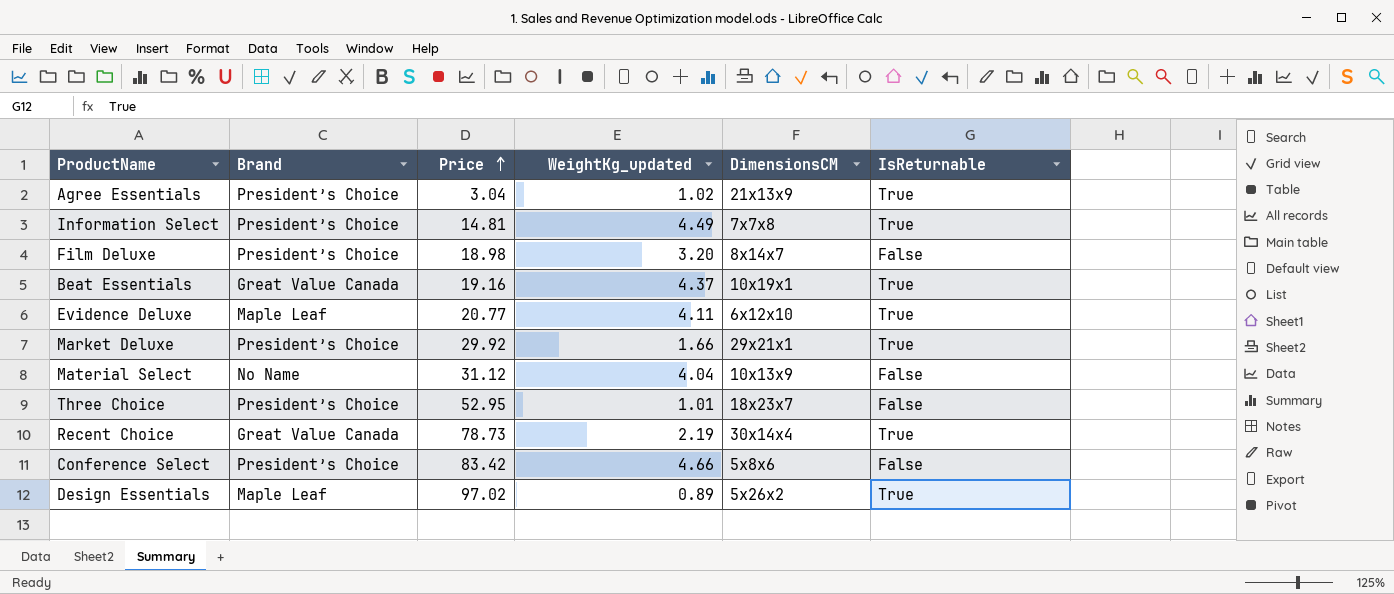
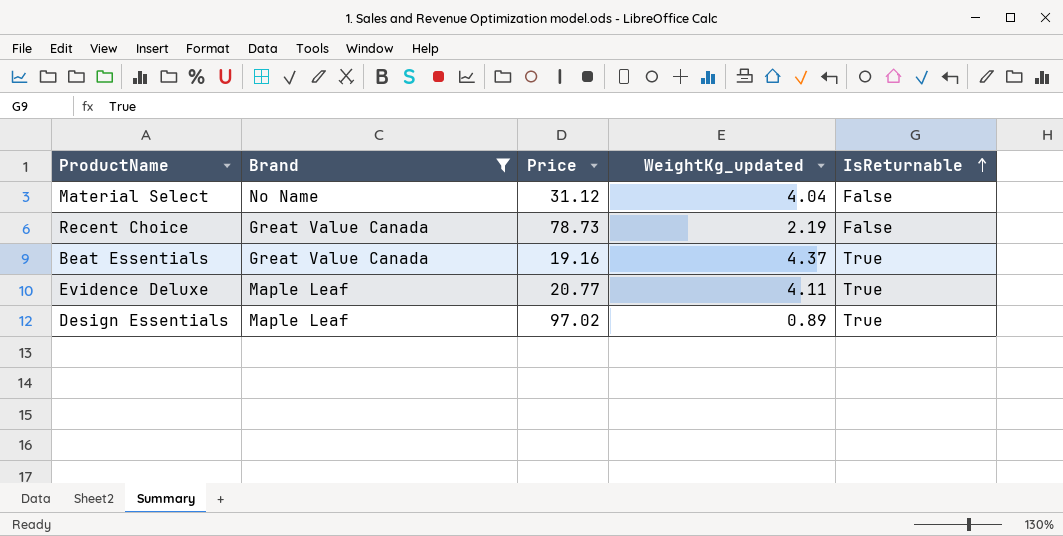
filter: none -> Brand != President’s Choice
row order: Price ascending -> IsReturnable ascending
column DimensionsCM | position: 5 -> none
Recent Choice | IsReturnable: True -> False

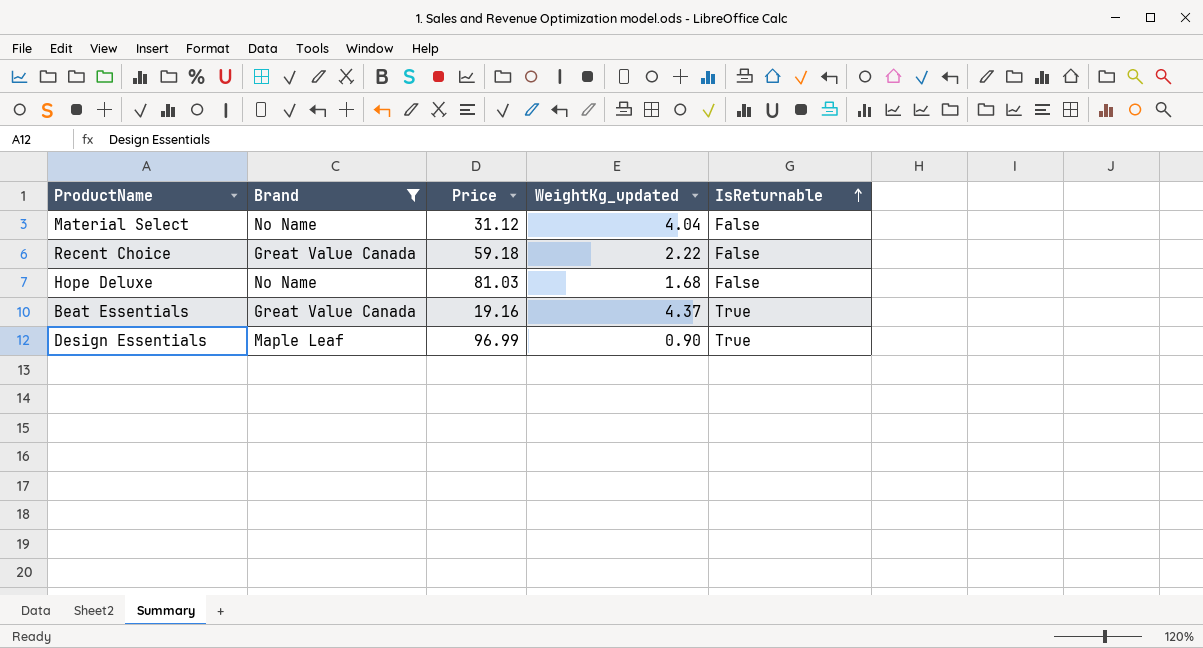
row Evidence Deluxe: Maple Leaf | 20.77 | 4.11 | True -> none
Recent Choice | Price: 78.73 -> 59.18
Recent Choice | WeightKg_updated: 2.19 -> 2.22
row Hope Deluxe: none -> No Name | 81.03 | 1.68 | False
Design Essentials | Price: 97.02 -> 96.99
Design Essentials | WeightKg_updated: 0.89 -> 0.90

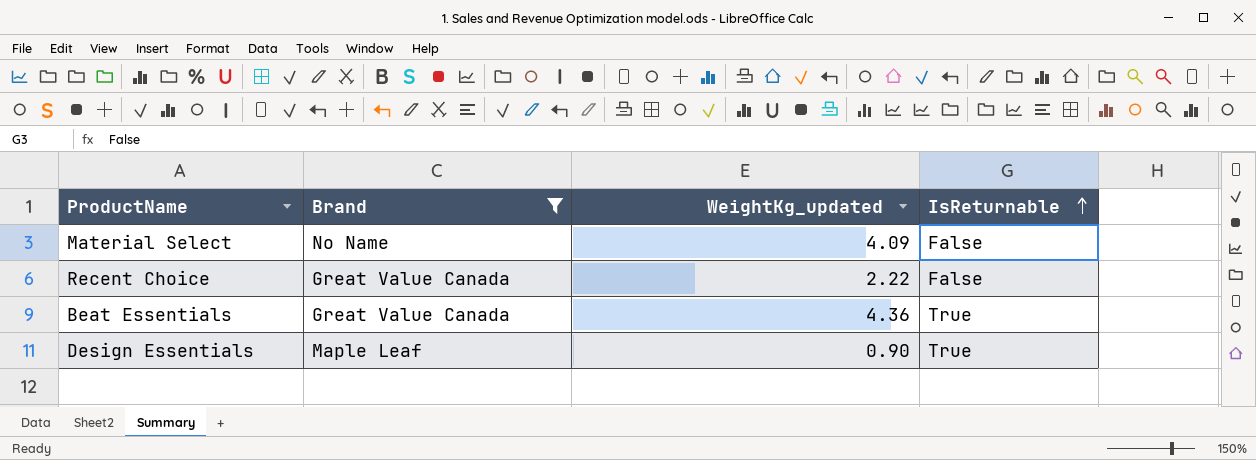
column Price | position: 3 -> none
row Hope Deluxe: No Name | 81.03 | 1.68 | False -> none
Material Select | WeightKg_updated: 4.04 -> 4.09
Beat Essentials | WeightKg_updated: 4.37 -> 4.36

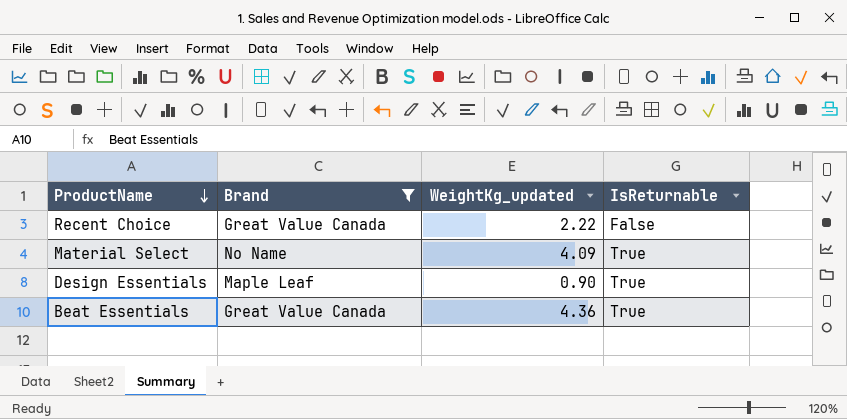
row order: IsReturnable ascending -> ProductName descending
Material Select | IsReturnable: False -> True

